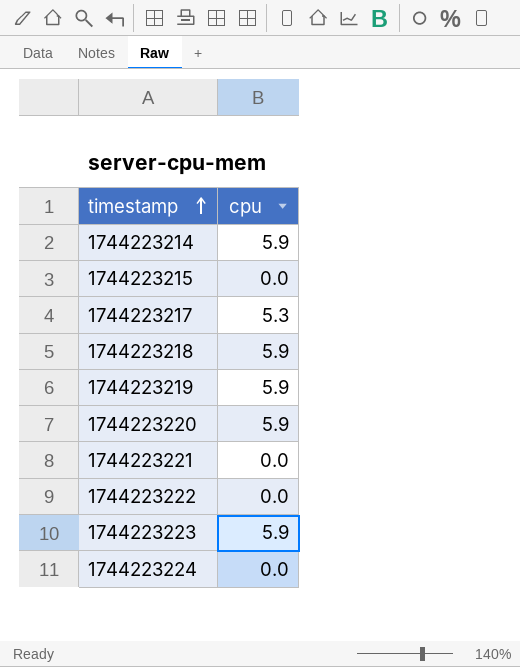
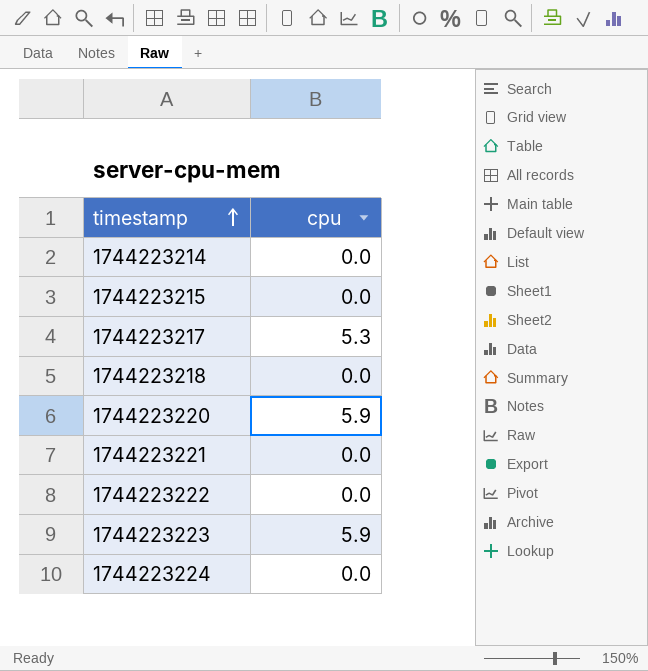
row 1744223219: 5.9 -> none
1744223214 | cpu: 5.9 -> 0.0
1744223218 | cpu: 5.9 -> 0.0

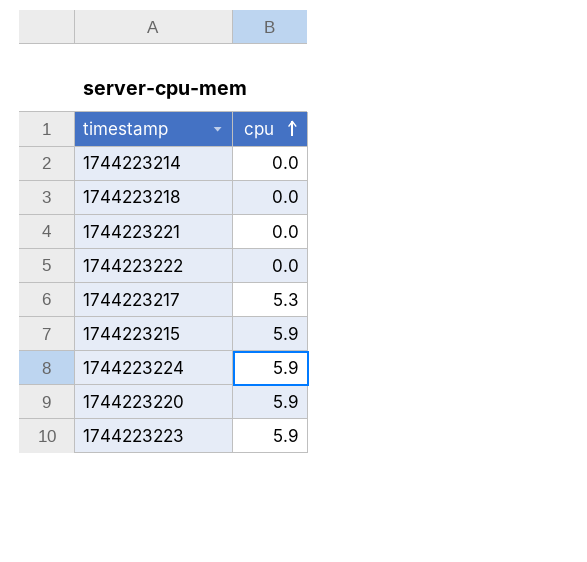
row order: timestamp ascending -> cpu ascending
1744223215 | cpu: 0.0 -> 5.9
1744223224 | cpu: 0.0 -> 5.9

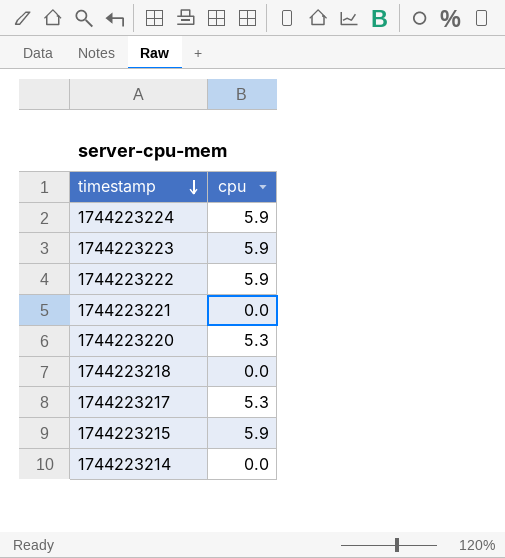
row order: cpu ascending -> timestamp descending
1744223222 | cpu: 0.0 -> 5.9
1744223220 | cpu: 5.9 -> 5.3

